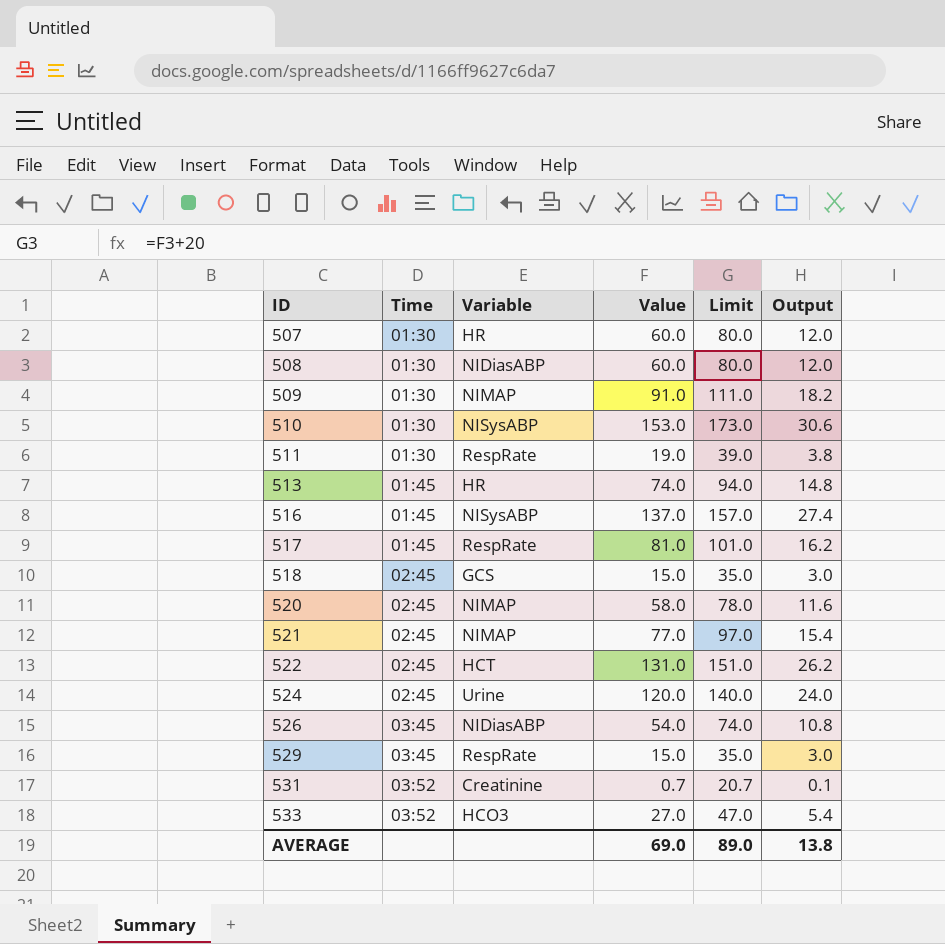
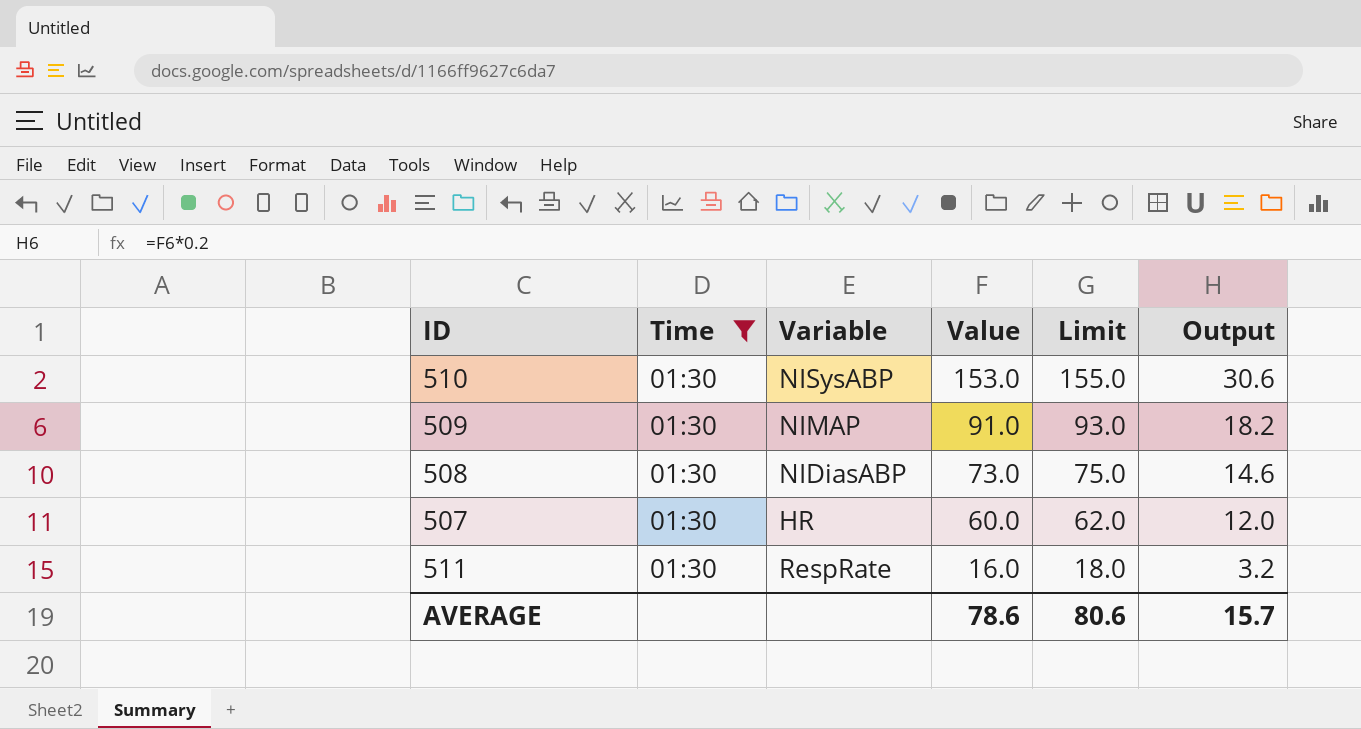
filter: none -> Time = 01:30
row order: ID ascending -> Value descending
column Limit | formula: [Value] + 20 -> [Value] + 2
508 | Value: 60.0 -> 73.0
508 | Output: 12.0 -> 14.6
511 | Value: 19.0 -> 16.0
511 | Output: 3.8 -> 3.2
AVERAGE | Value: 69.0 -> 78.6
AVERAGE | Limit: 89.0 -> 80.6
AVERAGE | Output: 13.8 -> 15.7

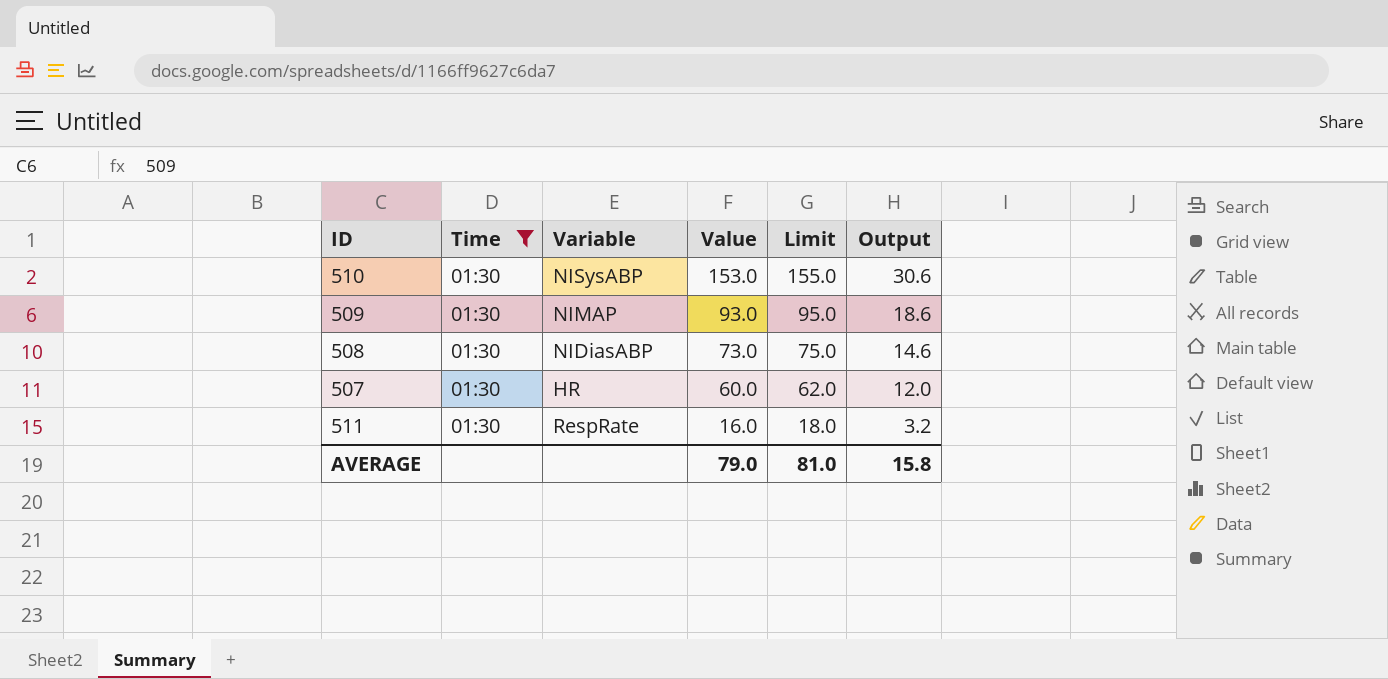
509 | Value: 91.0 -> 93.0
509 | Limit: 93.0 -> 95.0
509 | Output: 18.2 -> 18.6
AVERAGE | Value: 78.6 -> 79.0
AVERAGE | Limit: 80.6 -> 81.0
AVERAGE | Output: 15.7 -> 15.8

